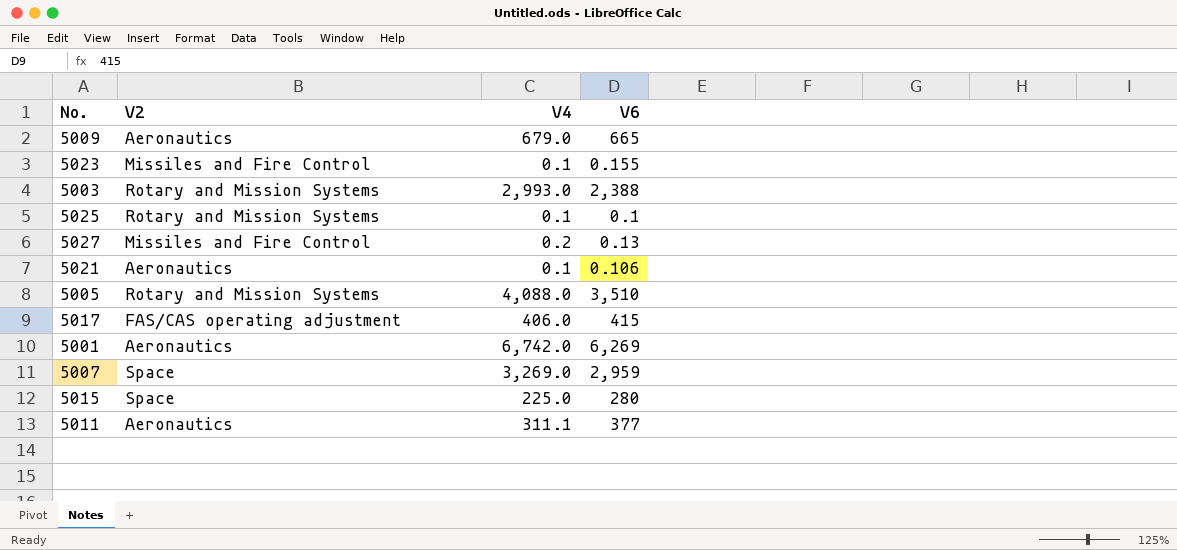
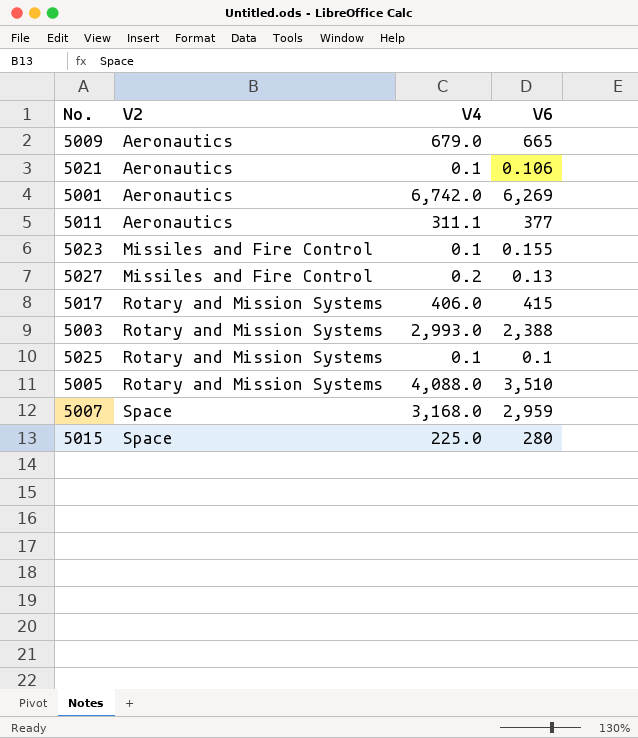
row order: none -> V2 ascending
5017 | V2: FAS/CAS operating adjustment -> Rotary and Mission Systems
5007 | V4: 3,269.0 -> 3,168.0

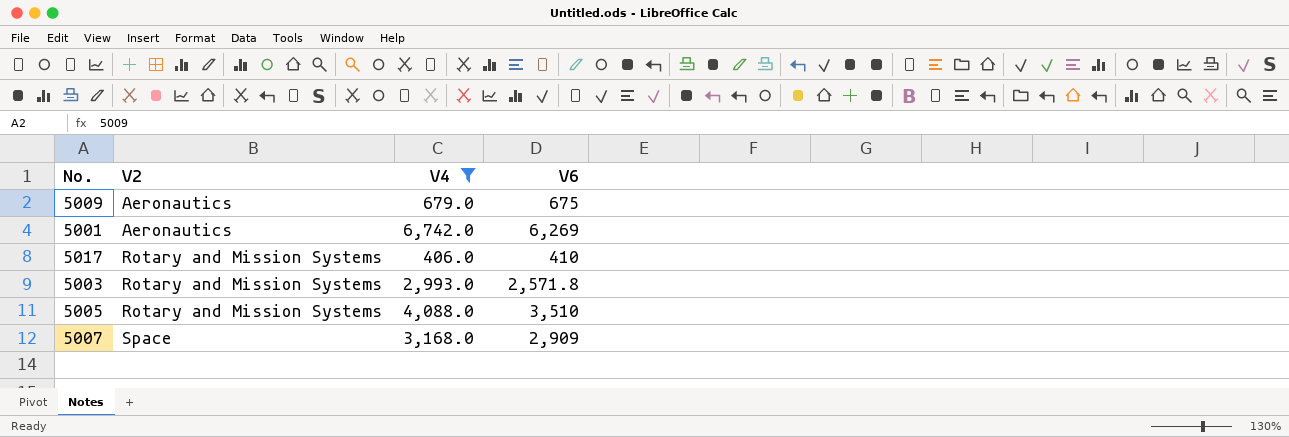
filter: none -> V4 >= 406.0
5009 | V6: 665 -> 675
5017 | V6: 415 -> 410
5003 | V6: 2,388 -> 2,571.8
5007 | V6: 2,959 -> 2,909

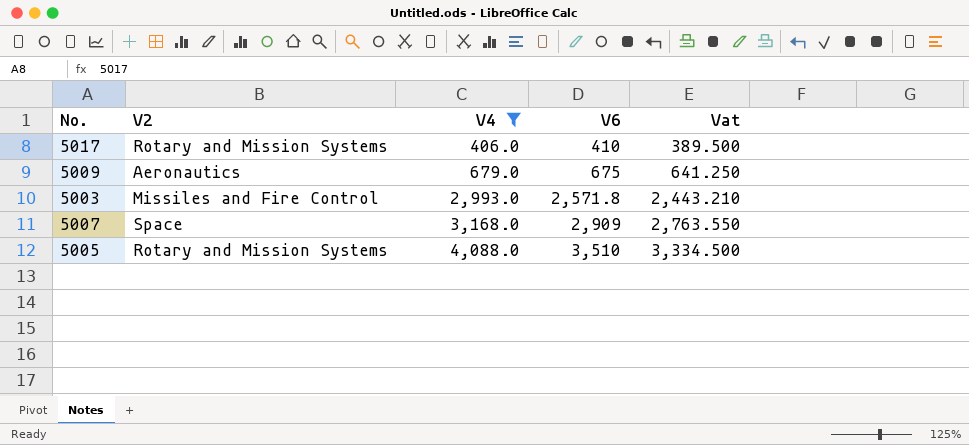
row order: V2 ascending -> V4 ascending
column Vat | formula: none -> [V6] * 0.95
row 5001: Aeronautics | 6,742.0 | 6,269 -> none
5003 | V2: Rotary and Mission Systems -> Missiles and Fire Control

